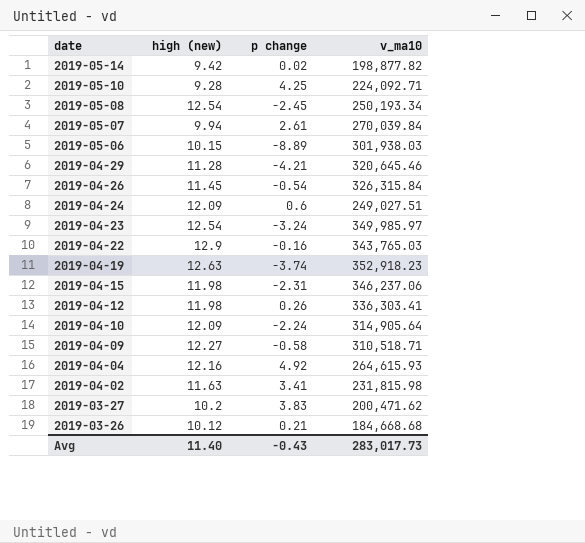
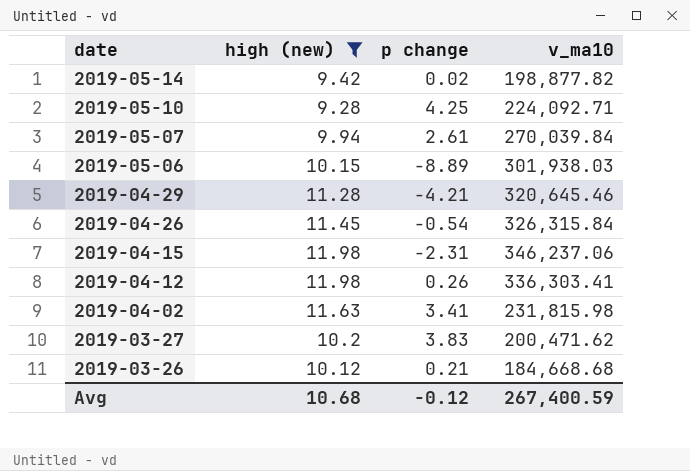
filter: none -> high (new) <= 11.98
Avg | high (new): 11.40 -> 10.68
Avg | p change: -0.43 -> -0.12
Avg | v_ma10: 283,017.73 -> 267,400.59

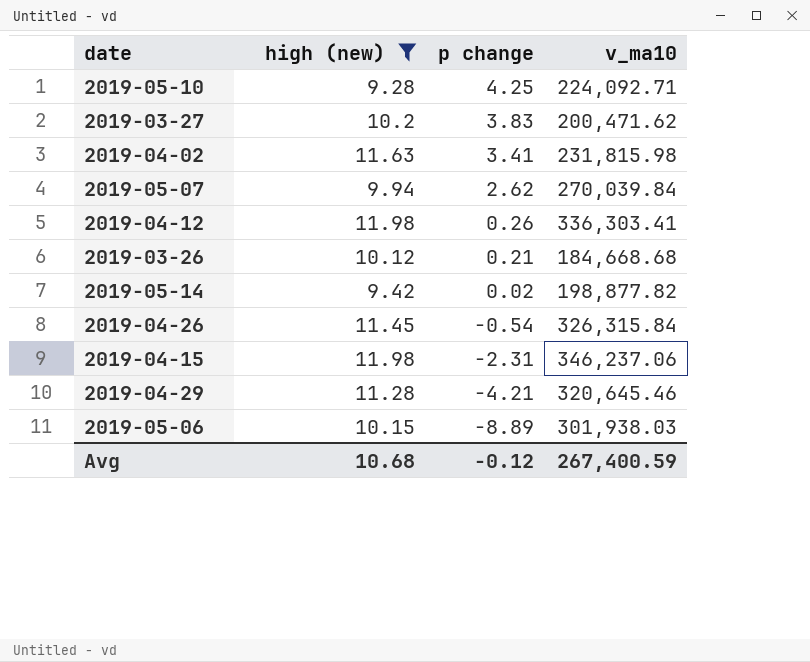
row order: date descending -> p change descending
2019-05-07 | p change: 2.61 -> 2.62

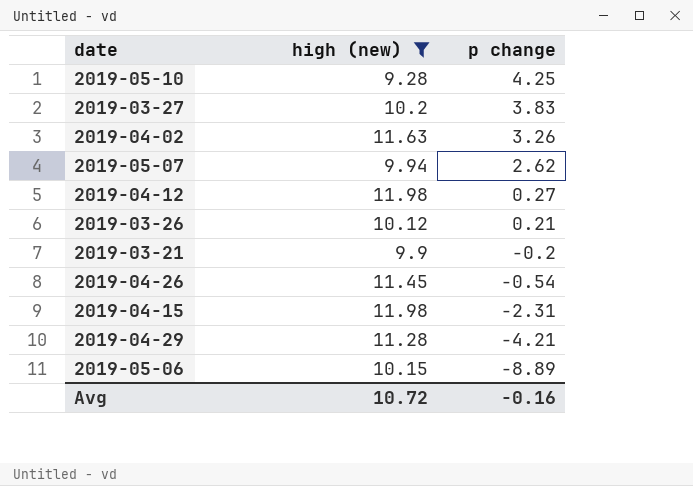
column v_ma10 | position: 4 -> none
row 2019-05-14: 9.42 | 0.02 | 198,877.82 -> none
2019-04-02 | p change: 3.41 -> 3.26
2019-04-12 | p change: 0.26 -> 0.27
row 2019-03-21: none -> 9.9 | -0.2
Avg | high (new): 10.68 -> 10.72
Avg | p change: -0.12 -> -0.16

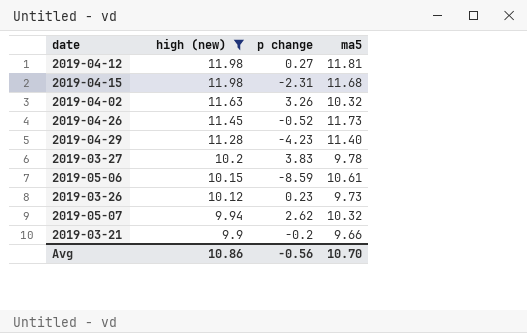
row order: p change descending -> high (new) descending
column ma5 | position: none -> 4
row 2019-05-10: 9.28 | 4.25 -> none
2019-04-26 | p change: -0.54 -> -0.52
2019-04-29 | p change: -4.21 -> -4.23
2019-05-06 | p change: -8.89 -> -8.59
2019-03-26 | p change: 0.21 -> 0.23
Avg | high (new): 10.72 -> 10.86
Avg | p change: -0.16 -> -0.56

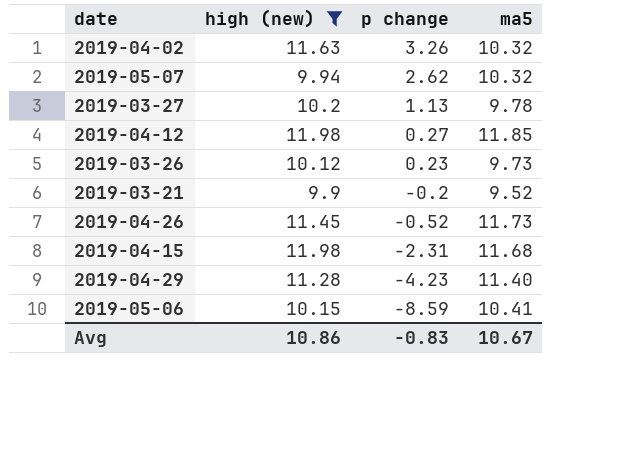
row order: high (new) descending -> p change descending
2019-03-27 | p change: 3.83 -> 1.13
2019-04-12 | ma5: 11.81 -> 11.85
2019-03-21 | ma5: 9.66 -> 9.52
2019-05-06 | ma5: 10.61 -> 10.41
Avg | p change: -0.56 -> -0.83
Avg | ma5: 10.70 -> 10.67

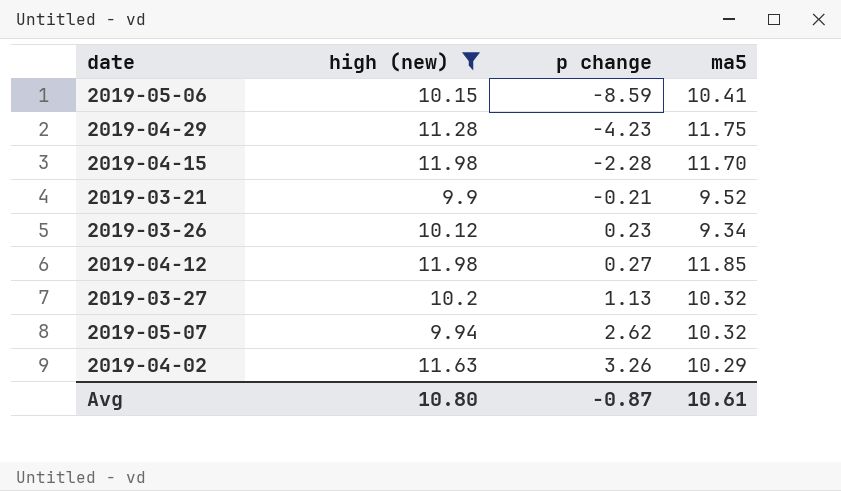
row order: p change descending -> p change ascending
row 2019-04-26: 11.45 | -0.52 | 11.73 -> none
2019-04-29 | ma5: 11.40 -> 11.75
2019-04-15 | p change: -2.31 -> -2.28
2019-04-15 | ma5: 11.68 -> 11.70
2019-03-21 | p change: -0.2 -> -0.21
2019-03-26 | ma5: 9.73 -> 9.34
2019-03-27 | ma5: 9.78 -> 10.32
2019-04-02 | ma5: 10.32 -> 10.29
Avg | high (new): 10.86 -> 10.80
Avg | p change: -0.83 -> -0.87
Avg | ma5: 10.67 -> 10.61

